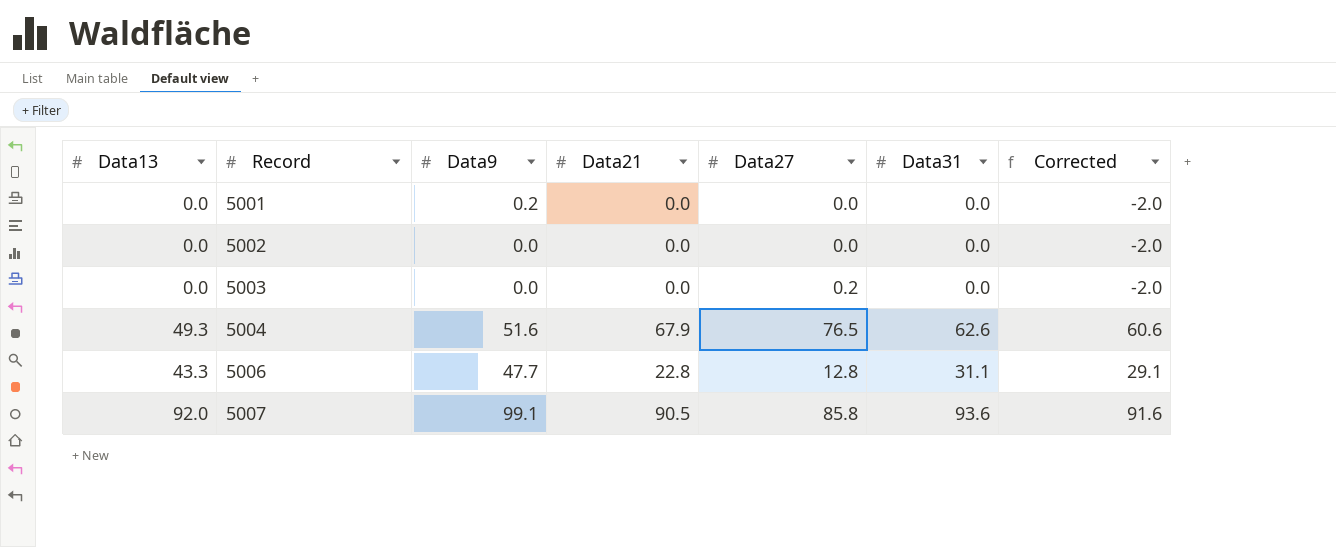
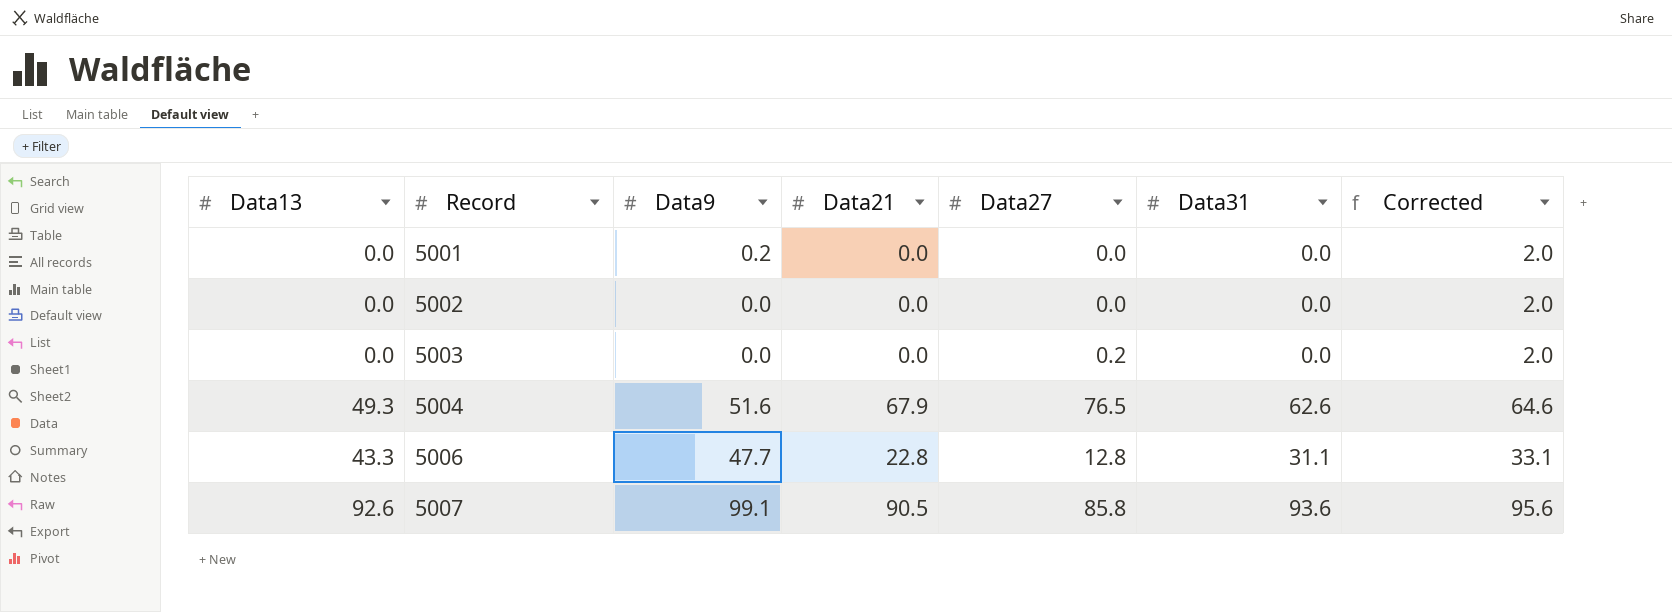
column Corrected | formula: [Data31] - 2 -> [Data31] + 2
5007 | Data13: 92.0 -> 92.6

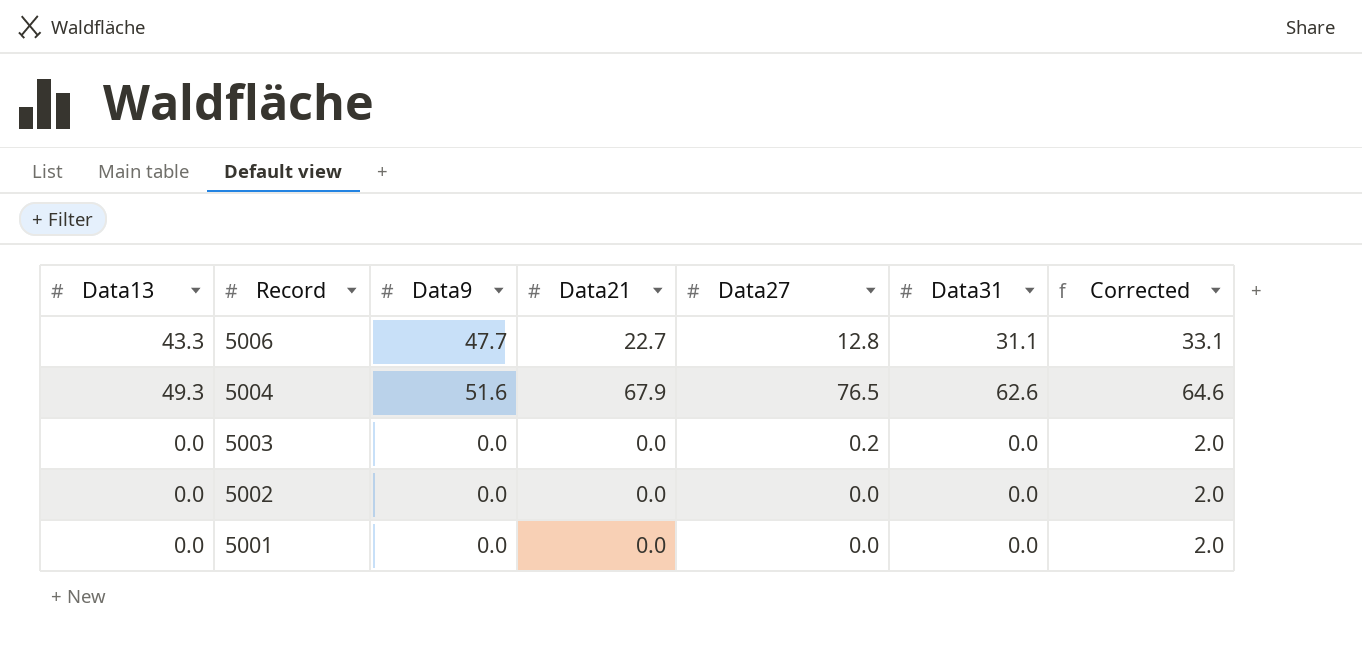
row order: Record ascending -> Record descending
row 5007: 92.6 | 99.1 | 90.5 | 85.8 | 93.6 | 95.6 -> none
5006 | Data21: 22.8 -> 22.7
5001 | Data9: 0.2 -> 0.0

